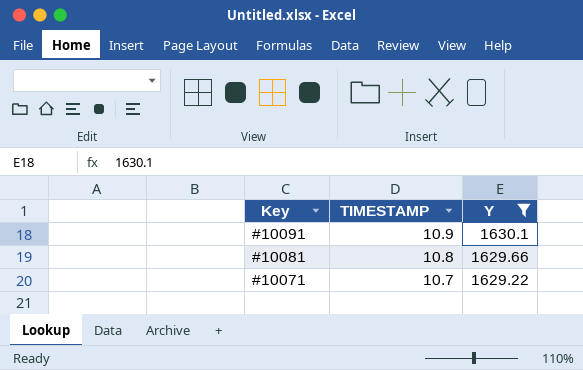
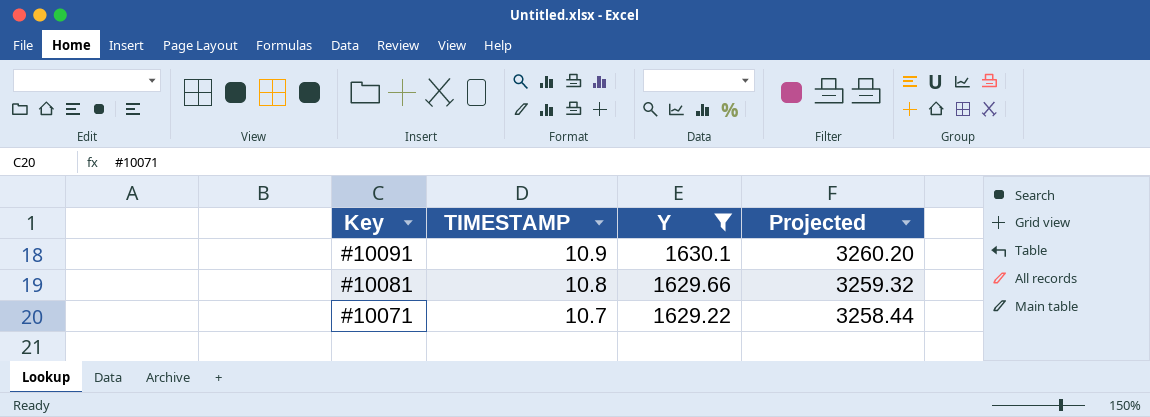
column Projected | formula: none -> [Y] * 2

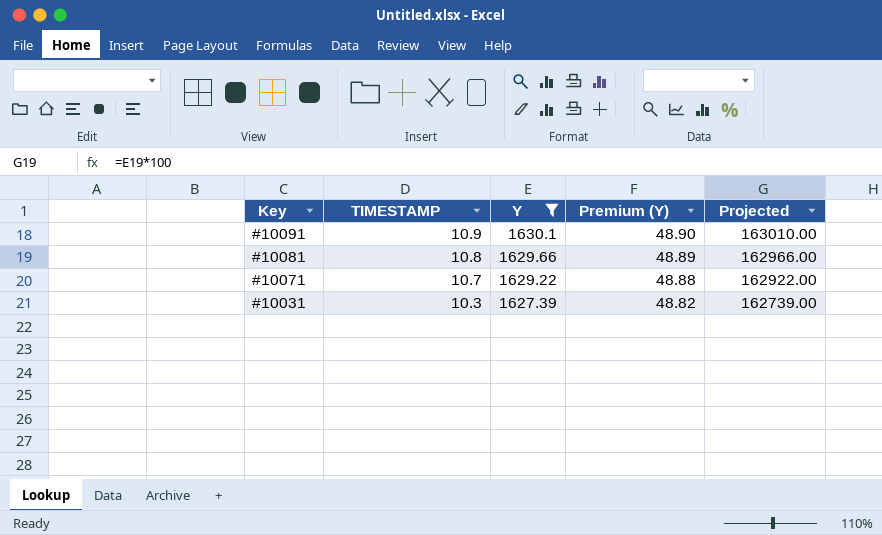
column Premium (Y) | formula: none -> [Y] * 0.03
column Projected | formula: [Y] * 2 -> [Y] * 100
row #10031: none -> 10.3 | 1627.39 | 48.82 | 162739.00

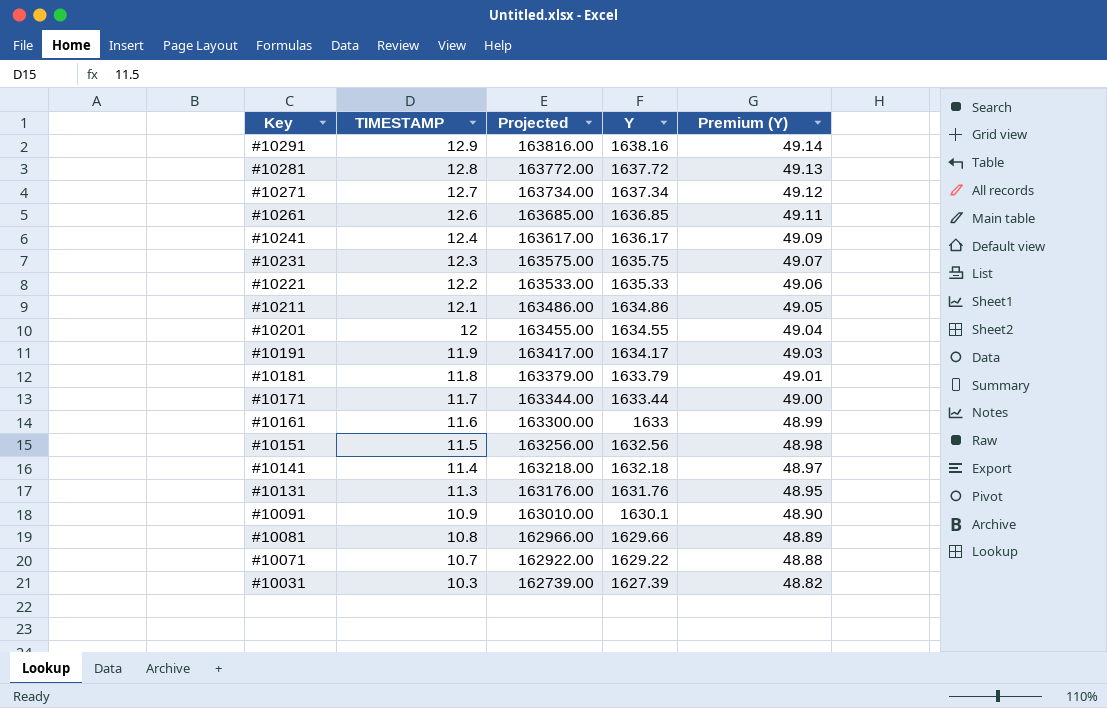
filter: Y <= 1630.1 -> none
column Projected | position: 5 -> 3

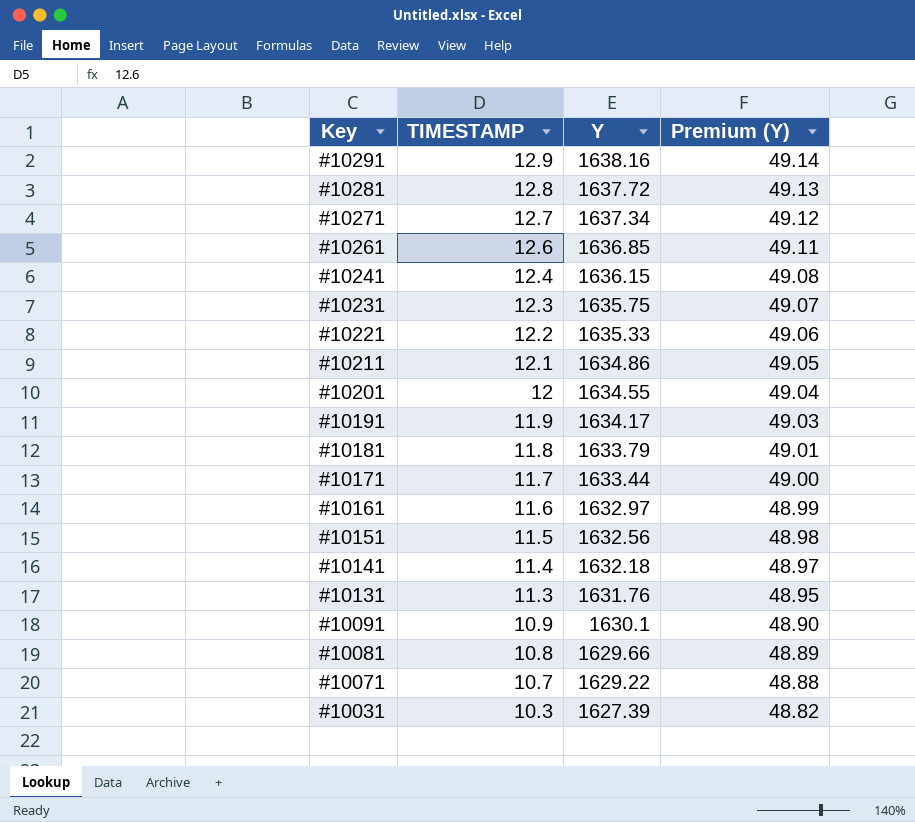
column Projected | formula: [Y] * 100 -> none
#10241 | Y: 1636.17 -> 1636.15
#10241 | Premium (Y): 49.09 -> 49.08
#10161 | Y: 1633 -> 1632.97

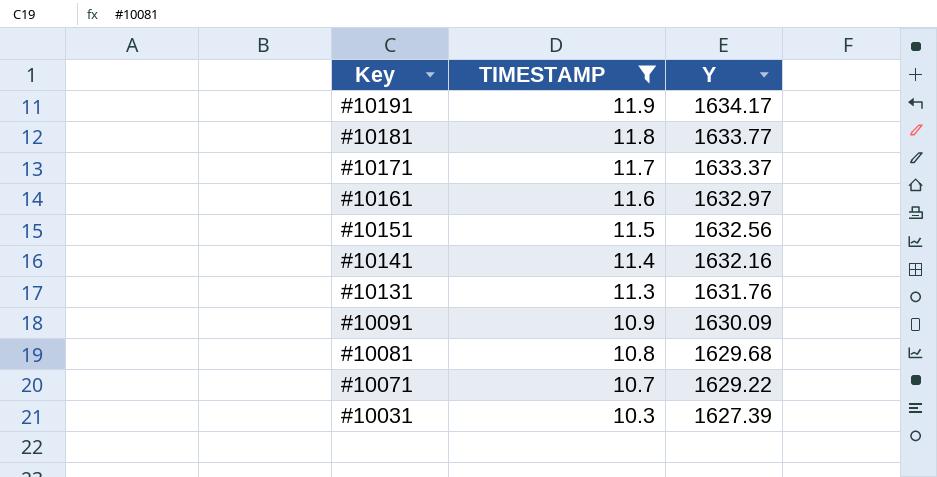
filter: none -> TIMESTAMP <= 11.9
column Premium (Y) | formula: [Y] * 0.03 -> none
#10181 | Y: 1633.79 -> 1633.77
#10171 | Y: 1633.44 -> 1633.37
#10141 | Y: 1632.18 -> 1632.16
#10091 | Y: 1630.1 -> 1630.09
#10081 | Y: 1629.66 -> 1629.68

